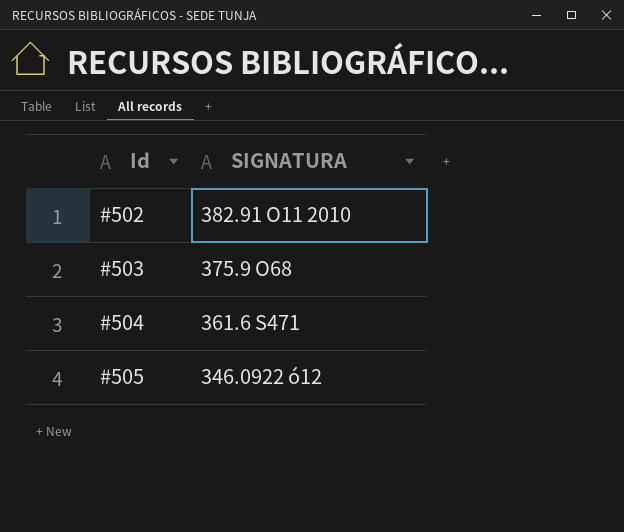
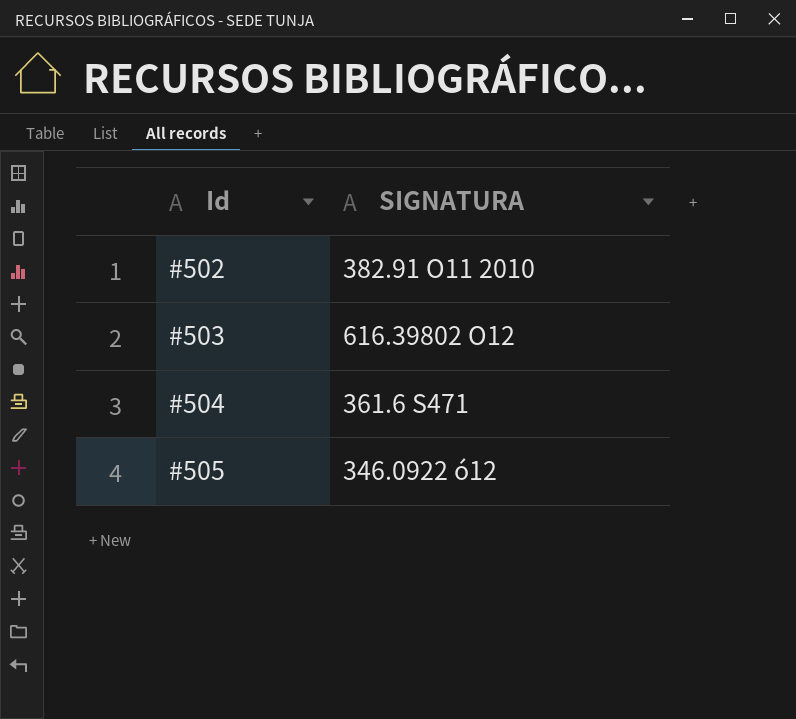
#503 | SIGNATURA: 375.9 O68 -> 616.39802 O12

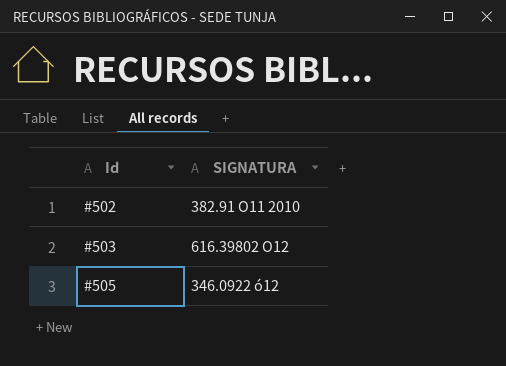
row #504: 361.6 S471 -> none

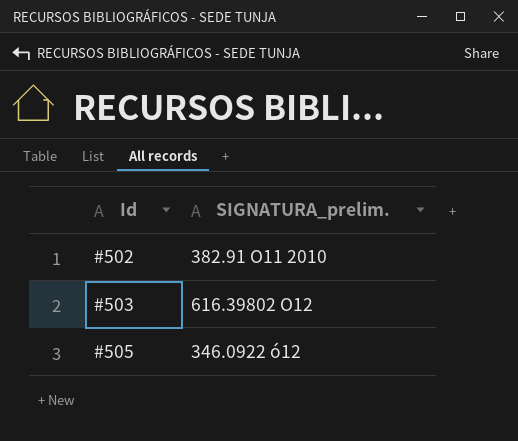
column name: SIGNATURA -> SIGNATURA_prelim.

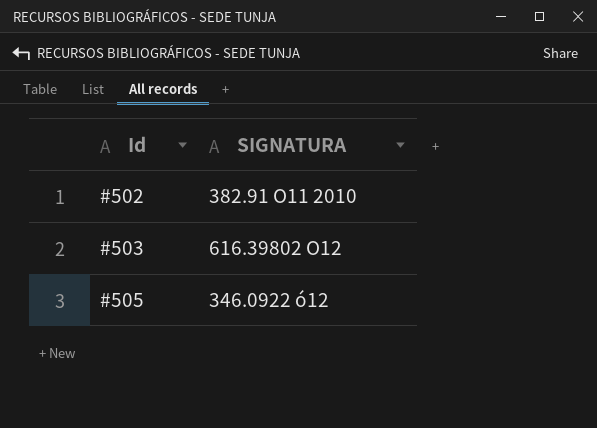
column name: SIGNATURA_prelim. -> SIGNATURA

